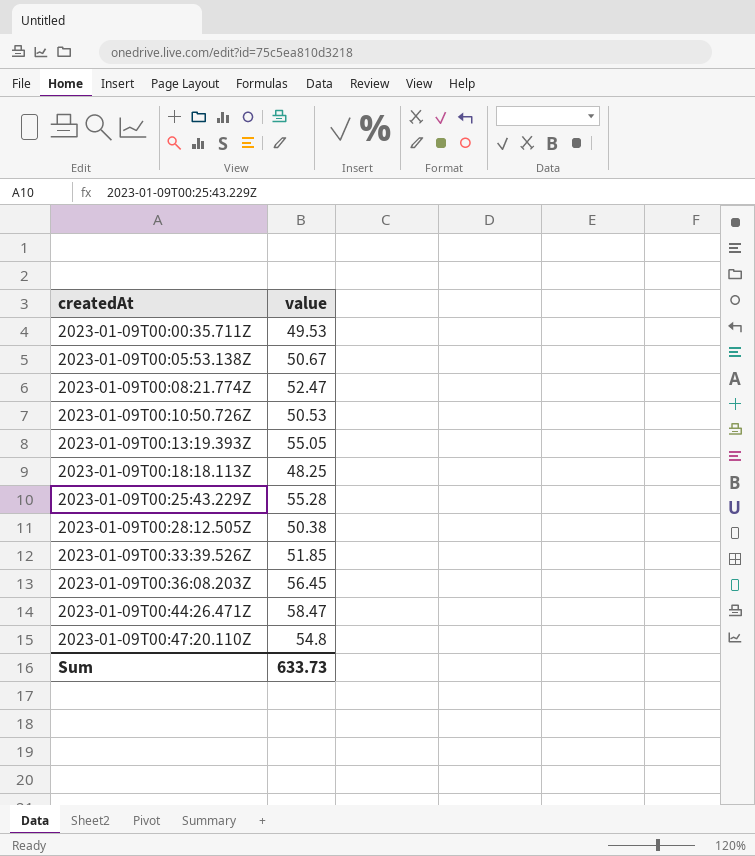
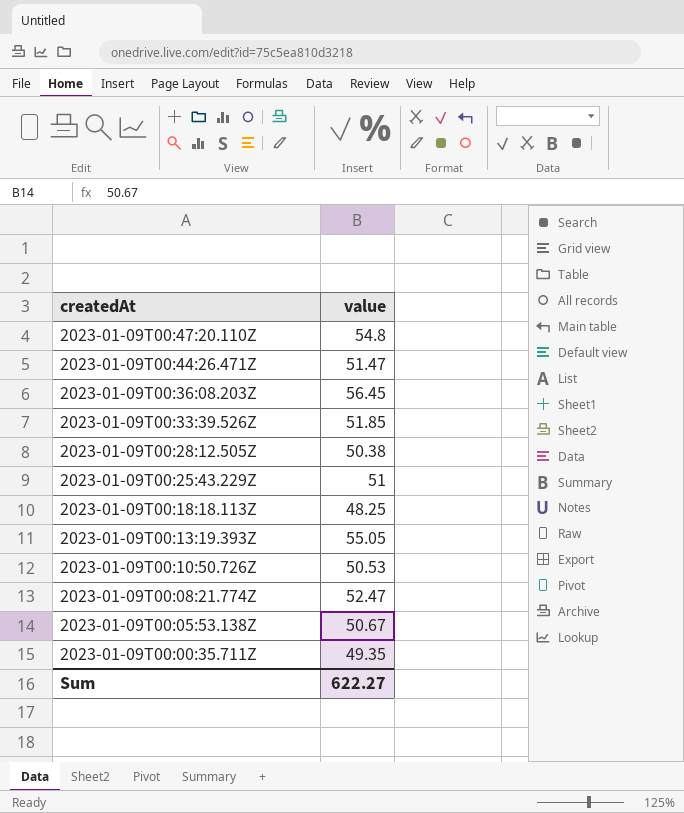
row order: createdAt ascending -> createdAt descending
2023-01-09T00:44:26.471Z | value: 58.47 -> 51.47
2023-01-09T00:25:43.229Z | value: 55.28 -> 51
2023-01-09T00:00:35.711Z | value: 49.53 -> 49.35
Sum | value: 633.73 -> 622.27

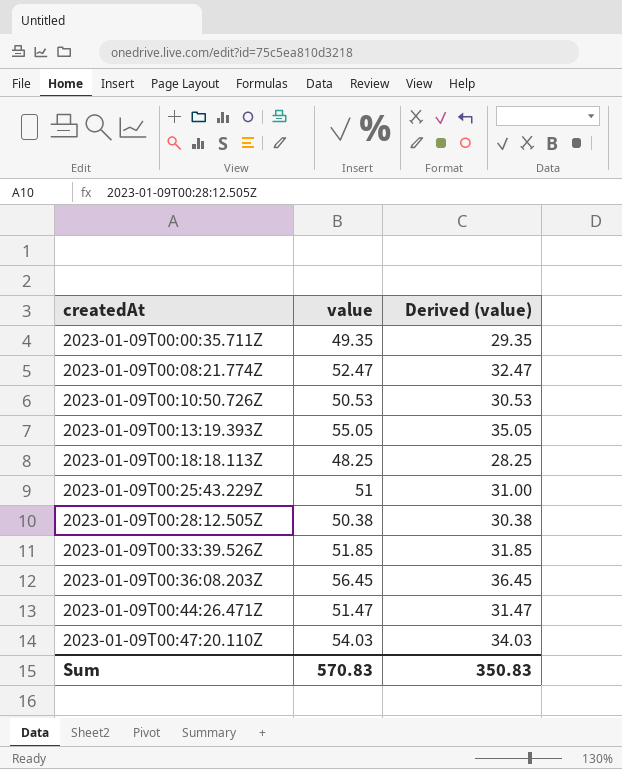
row order: createdAt descending -> createdAt ascending
column Derived (value) | formula: none -> [value] - 20
row 2023-01-09T00:05:53.138Z: 50.67 -> none
2023-01-09T00:47:20.110Z | value: 54.8 -> 54.03
Sum | value: 622.27 -> 570.83

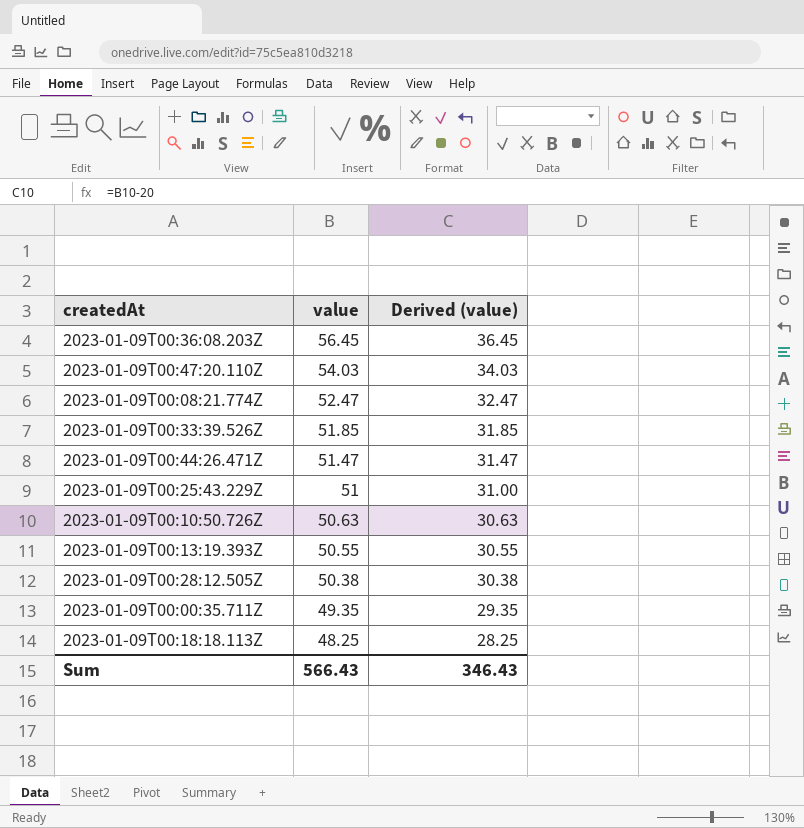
row order: createdAt ascending -> value descending
2023-01-09T00:10:50.726Z | value: 50.53 -> 50.63
2023-01-09T00:10:50.726Z | Derived (value): 30.53 -> 30.63
2023-01-09T00:13:19.393Z | value: 55.05 -> 50.55
2023-01-09T00:13:19.393Z | Derived (value): 35.05 -> 30.55
Sum | value: 570.83 -> 566.43
Sum | Derived (value): 350.83 -> 346.43

